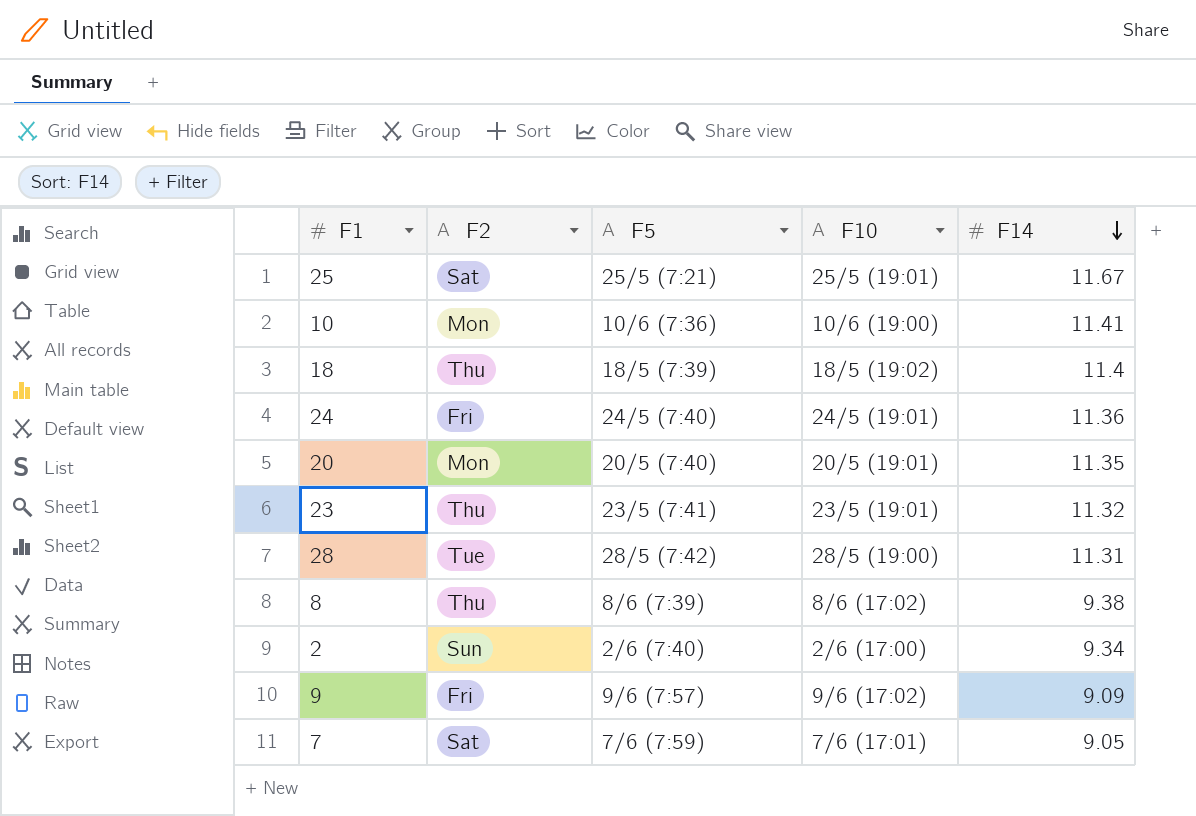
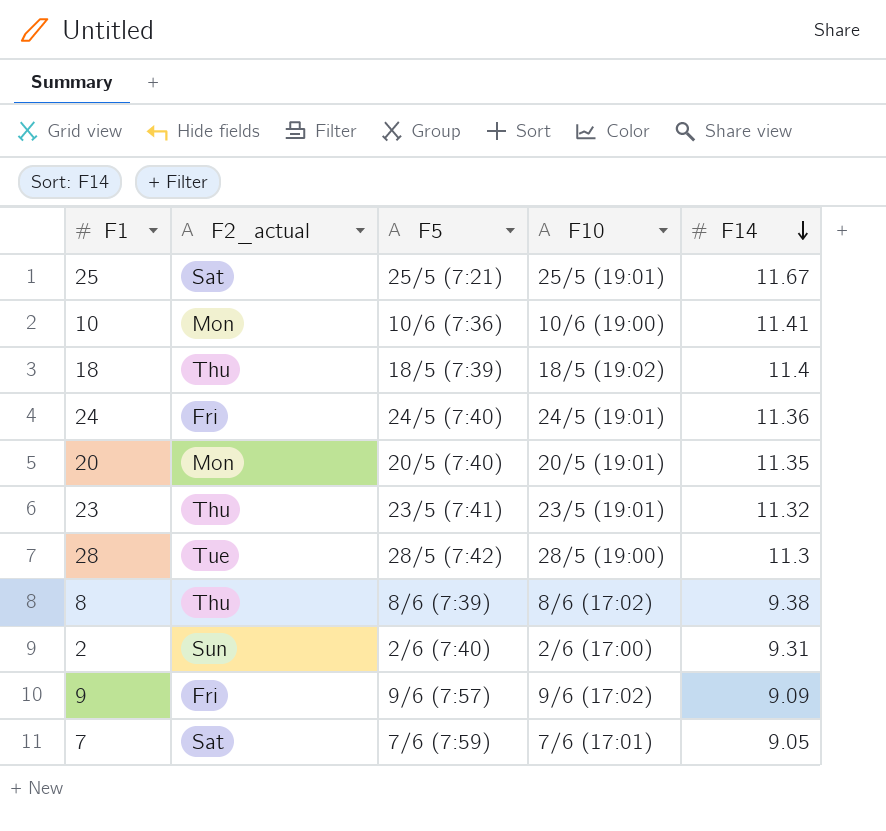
column name: F2 -> F2_actual
28 | F14: 11.31 -> 11.3
2 | F14: 9.34 -> 9.31

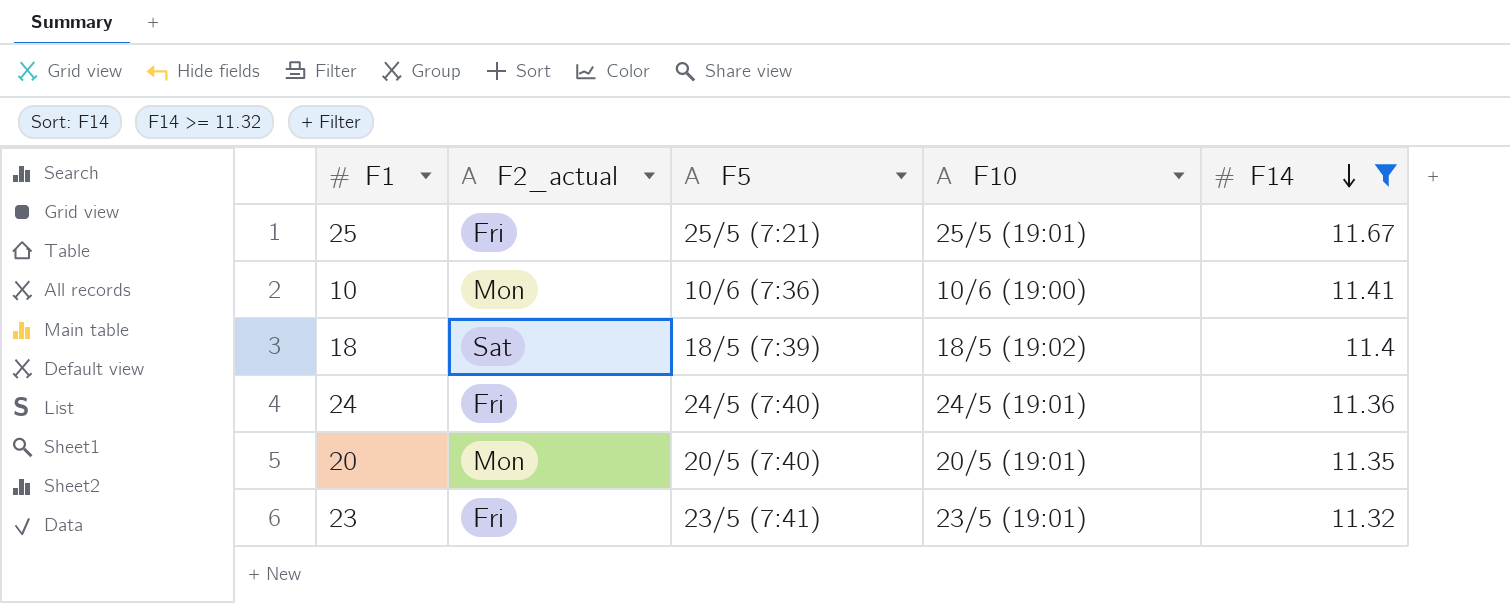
filter: none -> F14 >= 11.32
25 | F2_actual: Sat -> Fri
18 | F2_actual: Thu -> Sat
23 | F2_actual: Thu -> Fri

